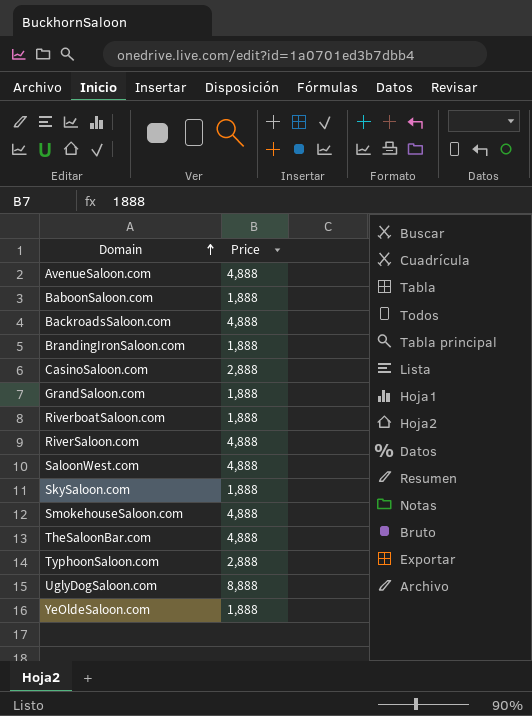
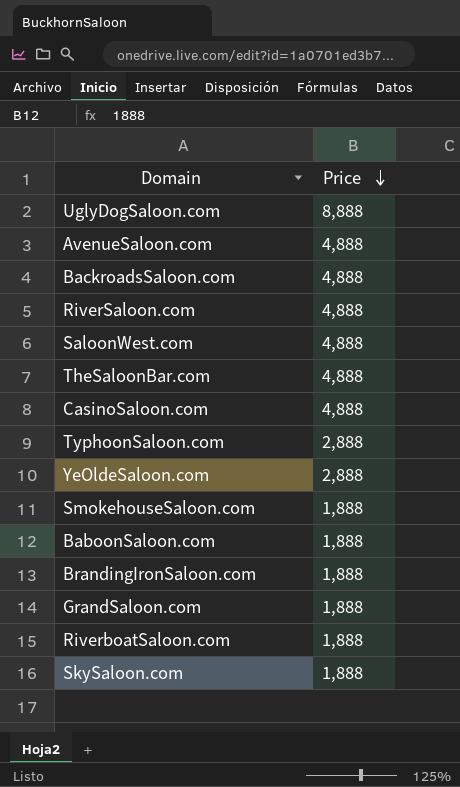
row order: Domain ascending -> Price descending
CasinoSaloon.com | Price: 2,888 -> 4,888
YeOldeSaloon.com | Price: 1,888 -> 2,888
SmokehouseSaloon.com | Price: 4,888 -> 1,888

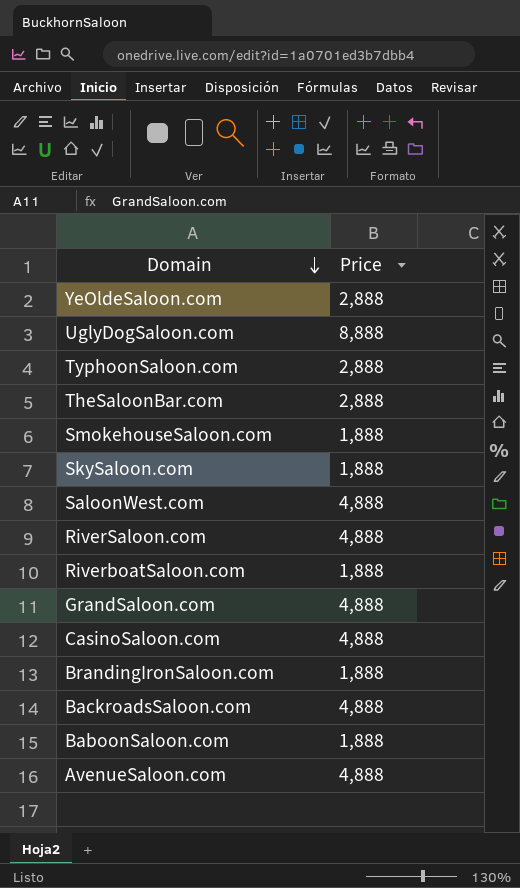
row order: Price descending -> Domain descending
TheSaloonBar.com | Price: 4,888 -> 2,888
GrandSaloon.com | Price: 1,888 -> 4,888

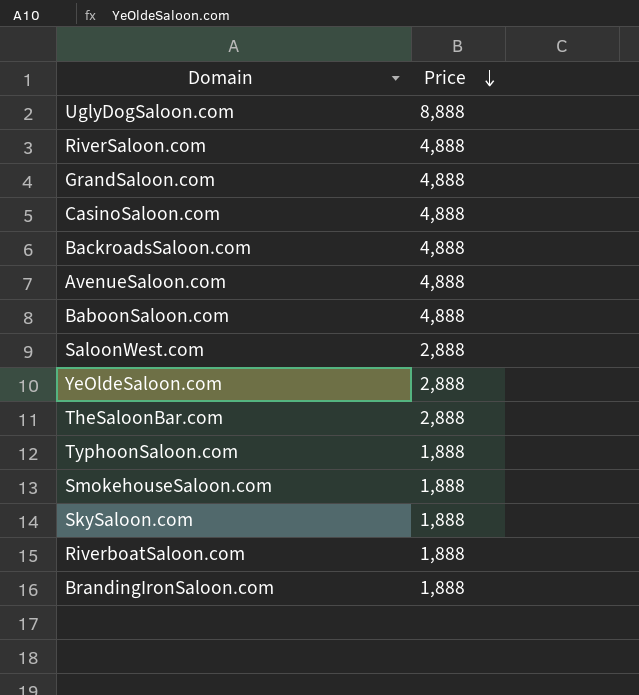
row order: Domain descending -> Price descending
BaboonSaloon.com | Price: 1,888 -> 4,888
SaloonWest.com | Price: 4,888 -> 2,888
TyphoonSaloon.com | Price: 2,888 -> 1,888

